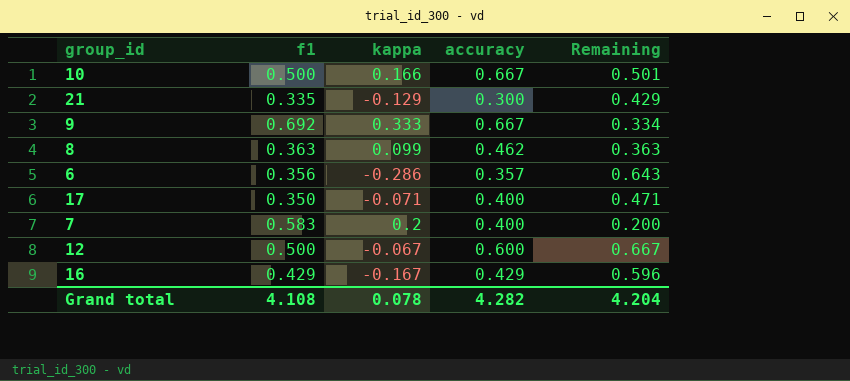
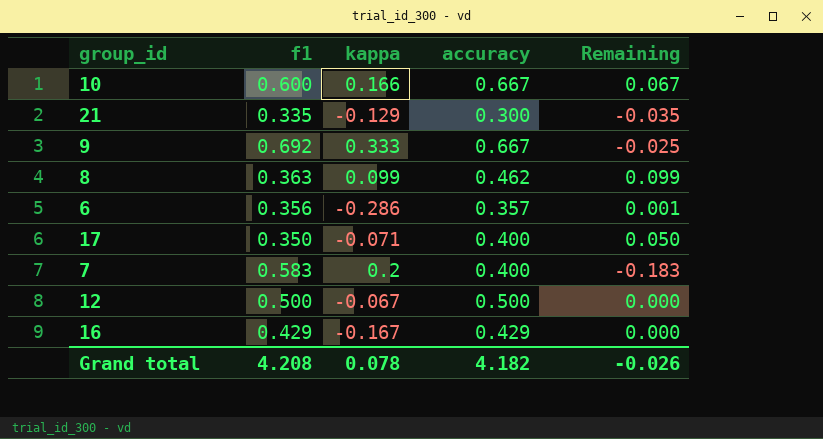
column Remaining | formula: [accuracy] - [kappa] -> [accuracy] - [f1]
10 | f1: 0.500 -> 0.600
12 | accuracy: 0.600 -> 0.500
Grand total | f1: 4.108 -> 4.208
Grand total | accuracy: 4.282 -> 4.182
Grand total | Remaining: 4.204 -> -0.026

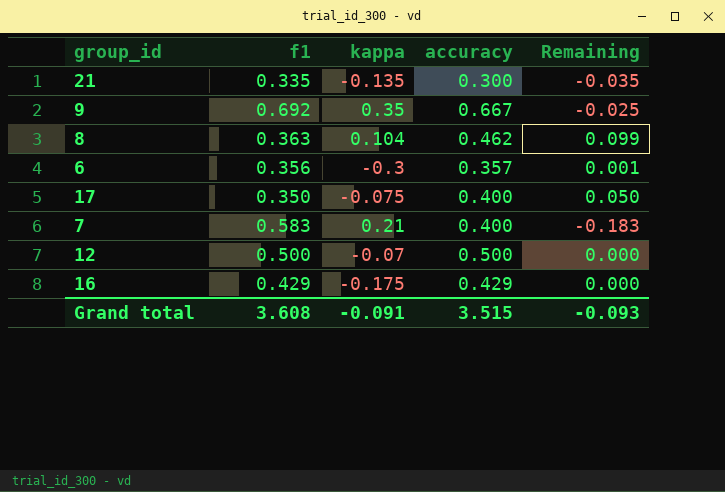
row 10: 0.600 | 0.166 | 0.667 | 0.067 -> none
21 | kappa: -0.129 -> -0.135
9 | kappa: 0.333 -> 0.35
8 | kappa: 0.099 -> 0.104
6 | kappa: -0.286 -> -0.3
17 | kappa: -0.071 -> -0.075
7 | kappa: 0.2 -> 0.21
12 | kappa: -0.067 -> -0.07
16 | kappa: -0.167 -> -0.175
Grand total | f1: 4.208 -> 3.608
Grand total | kappa: 0.078 -> -0.091
Grand total | accuracy: 4.182 -> 3.515
Grand total | Remaining: -0.026 -> -0.093

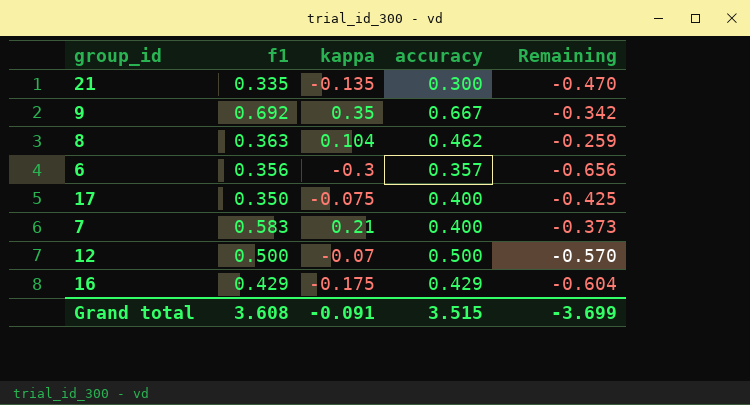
column Remaining | formula: [accuracy] - [f1] -> [kappa] - [f1]
Grand total | Remaining: -0.093 -> -3.699

